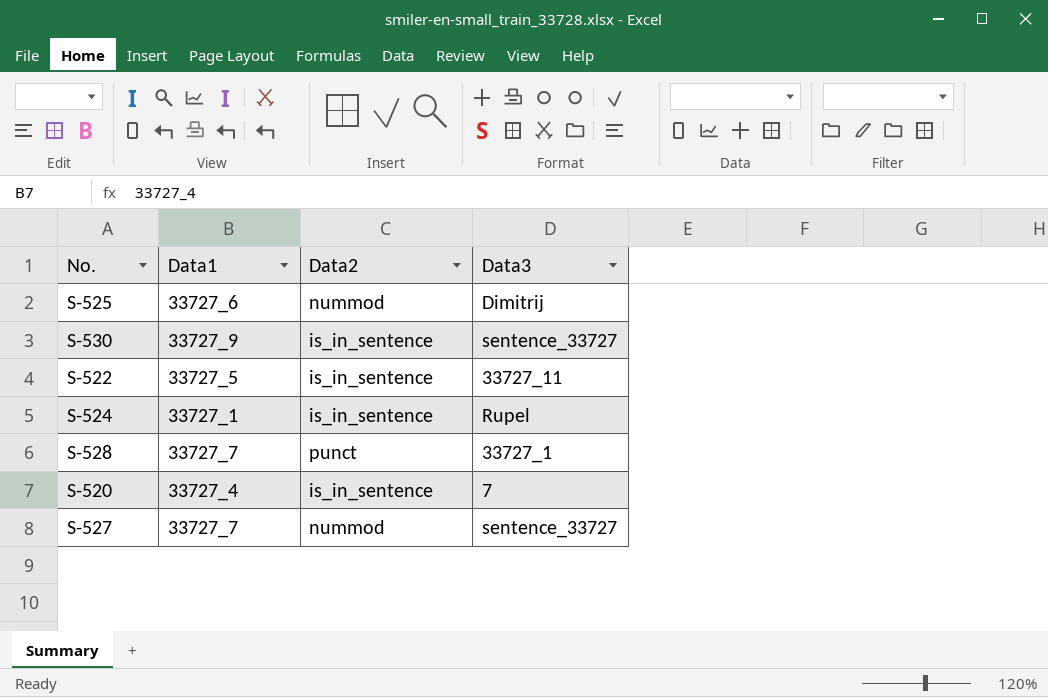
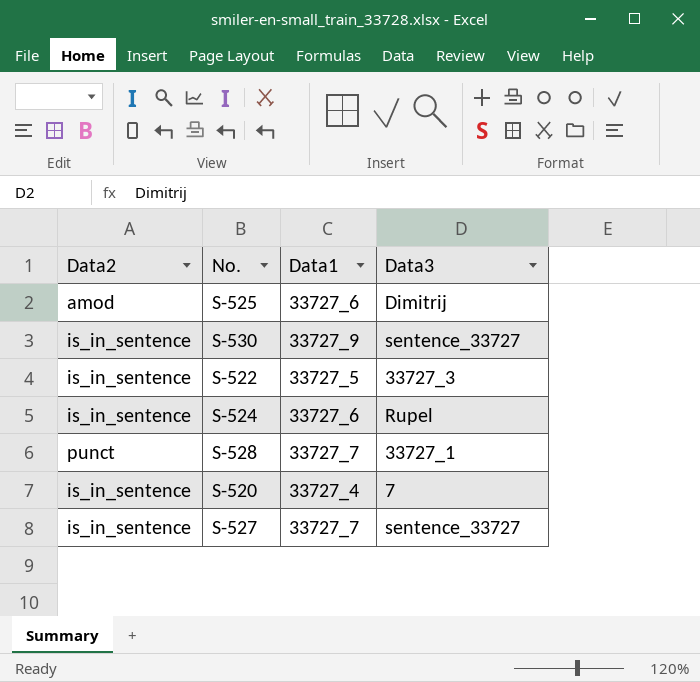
column Data2 | position: 3 -> 1
S-525 | Data2: nummod -> amod
S-522 | Data3: 33727_11 -> 33727_3
S-524 | Data1: 33727_1 -> 33727_6
S-527 | Data2: nummod -> is_in_sentence

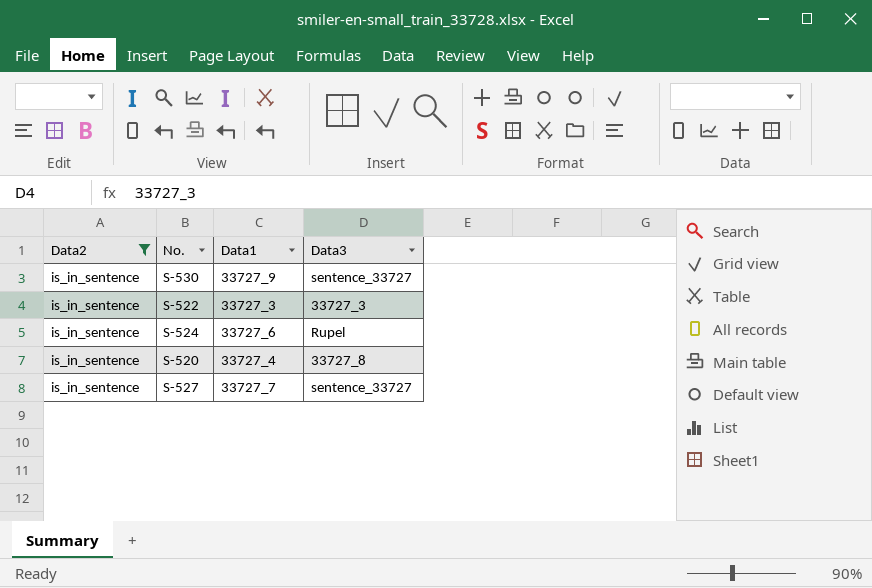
filter: none -> Data2 = is_in_sentence
S-522 | Data1: 33727_5 -> 33727_3
S-520 | Data3: 7 -> 33727_8

